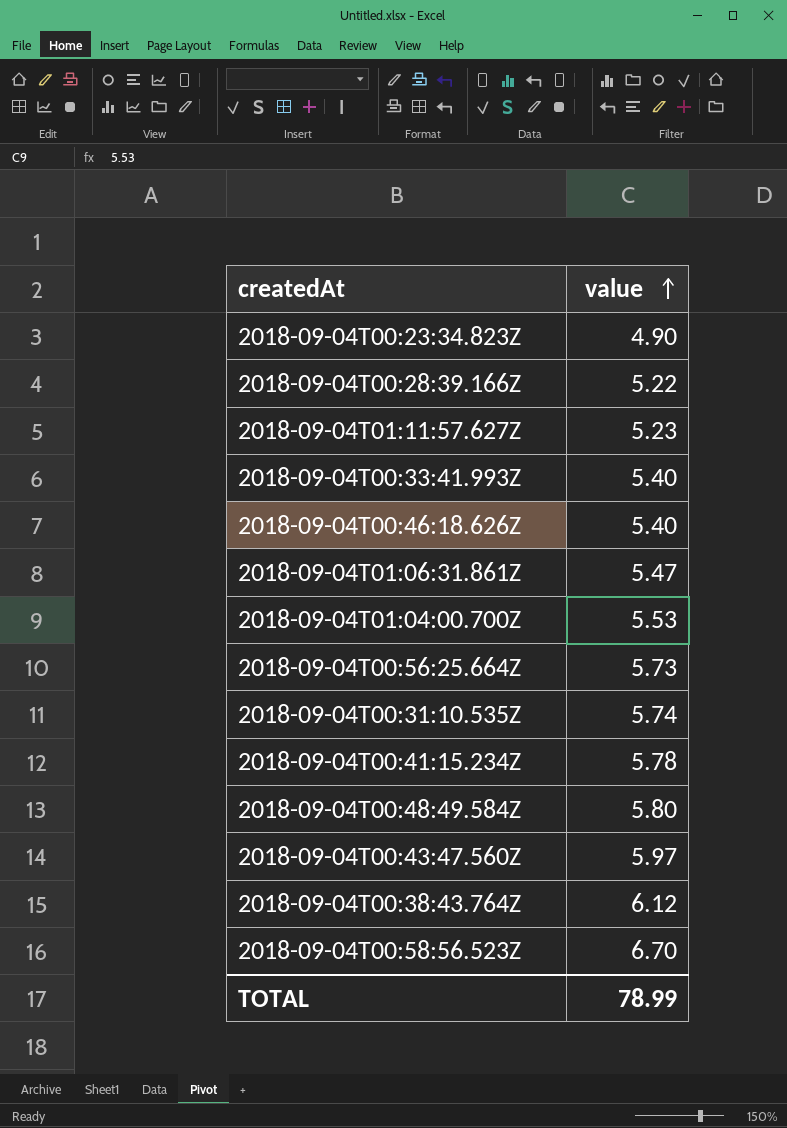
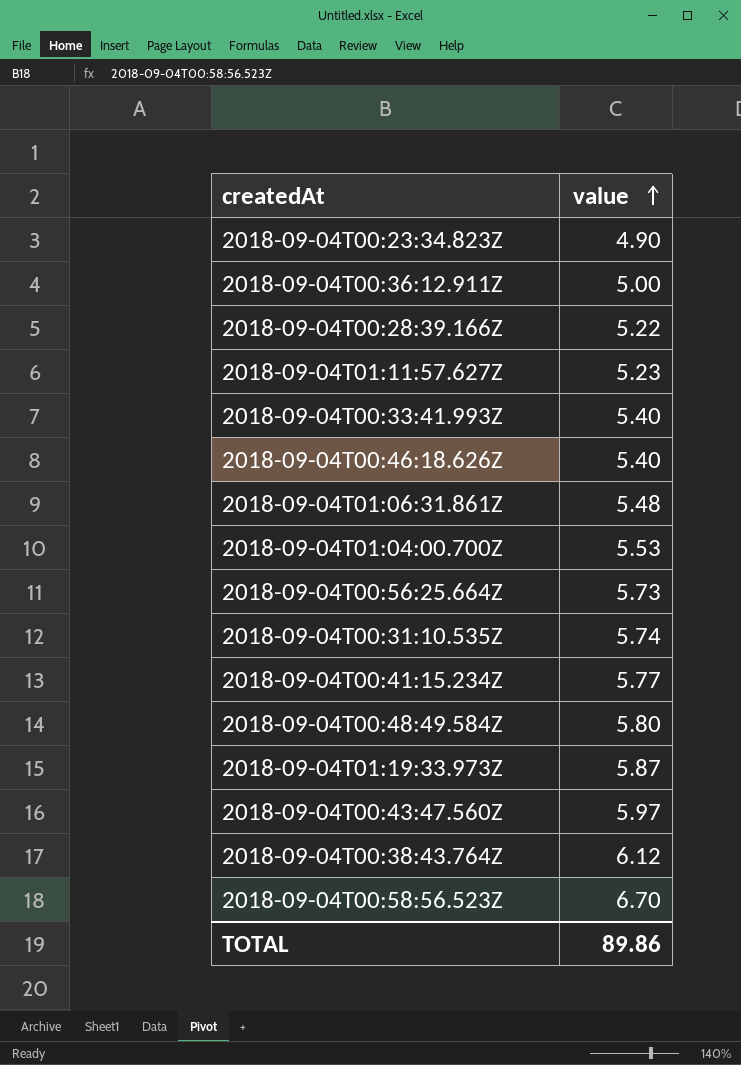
row 2018-09-04T00:36:12.911Z: none -> 5.00
2018-09-04T01:06:31.861Z | value: 5.47 -> 5.48
2018-09-04T00:41:15.234Z | value: 5.78 -> 5.77
row 2018-09-04T01:19:33.973Z: none -> 5.87
TOTAL | value: 78.99 -> 89.86

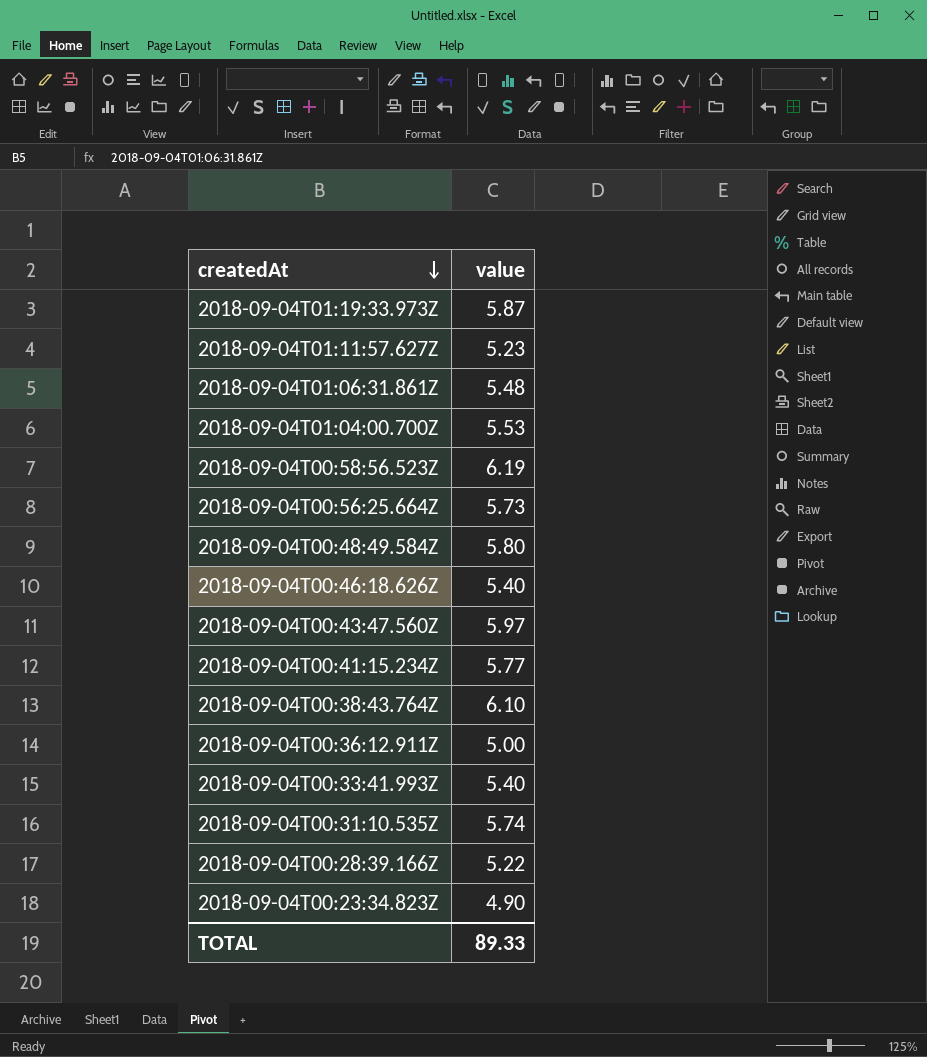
row order: value ascending -> createdAt descending
2018-09-04T00:58:56.523Z | value: 6.70 -> 6.19
2018-09-04T00:38:43.764Z | value: 6.12 -> 6.10
TOTAL | value: 89.86 -> 89.33

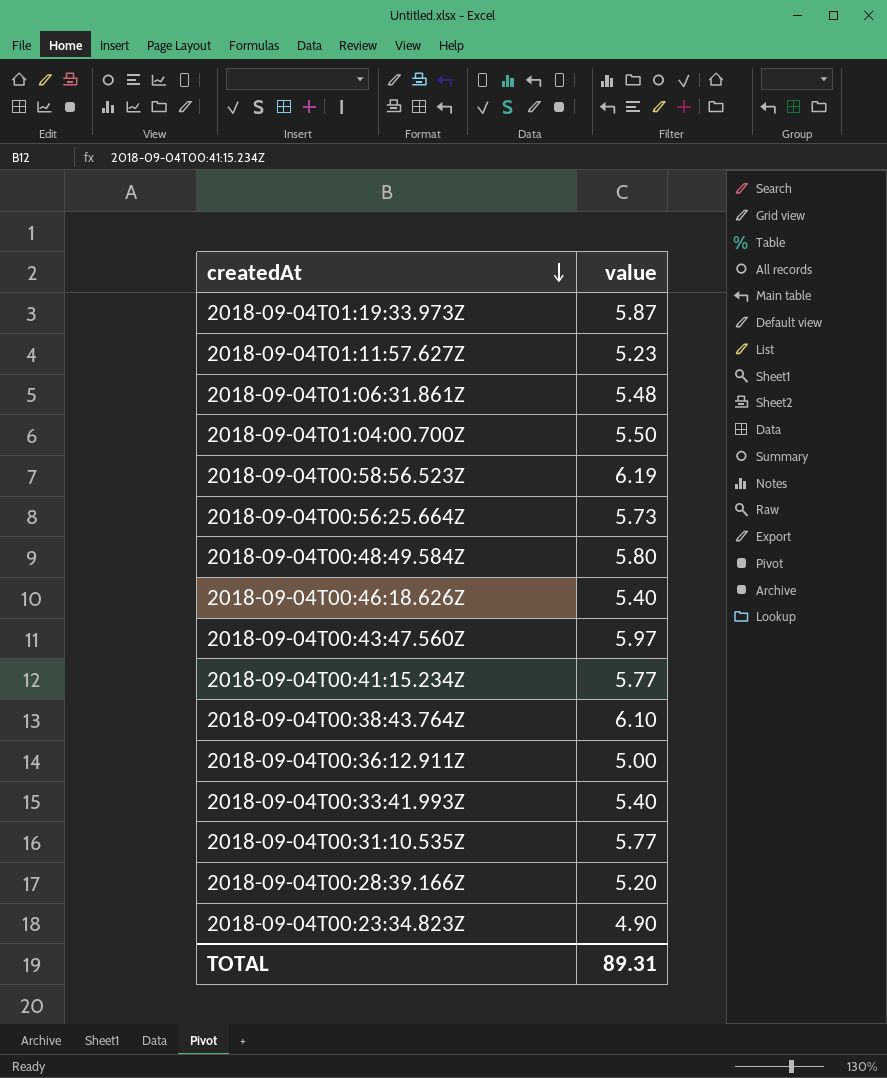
2018-09-04T01:04:00.700Z | value: 5.53 -> 5.50
2018-09-04T00:31:10.535Z | value: 5.74 -> 5.77
2018-09-04T00:28:39.166Z | value: 5.22 -> 5.20
TOTAL | value: 89.33 -> 89.31

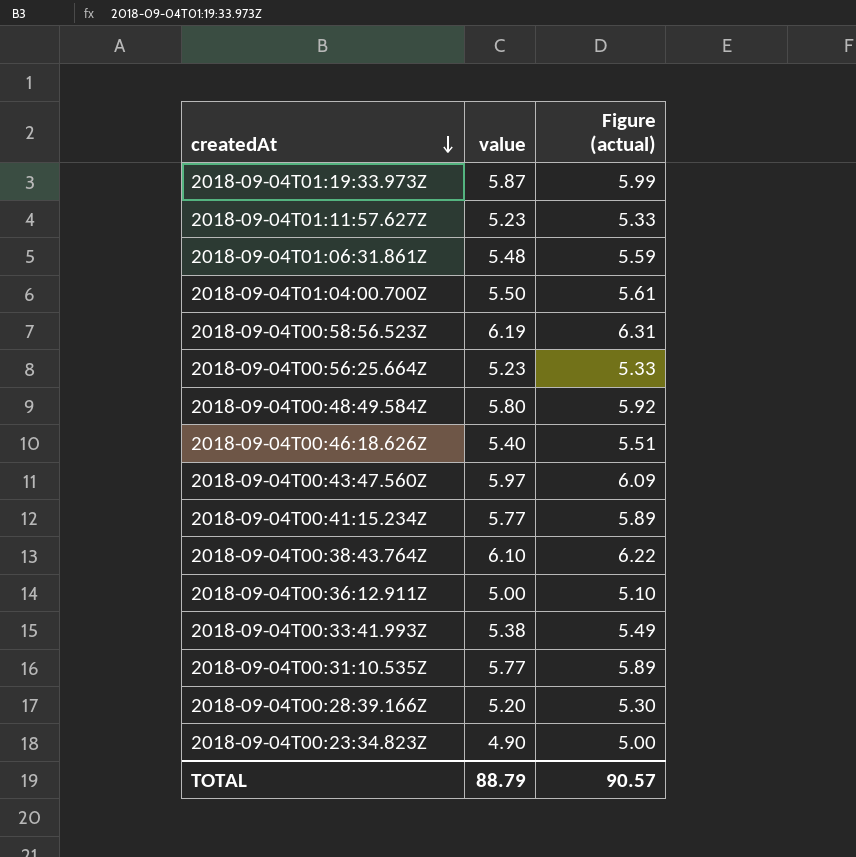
column Figure (actual) | formula: none -> [value] * 1.02
2018-09-04T00:56:25.664Z | value: 5.73 -> 5.23
2018-09-04T00:33:41.993Z | value: 5.40 -> 5.38
TOTAL | value: 89.31 -> 88.79

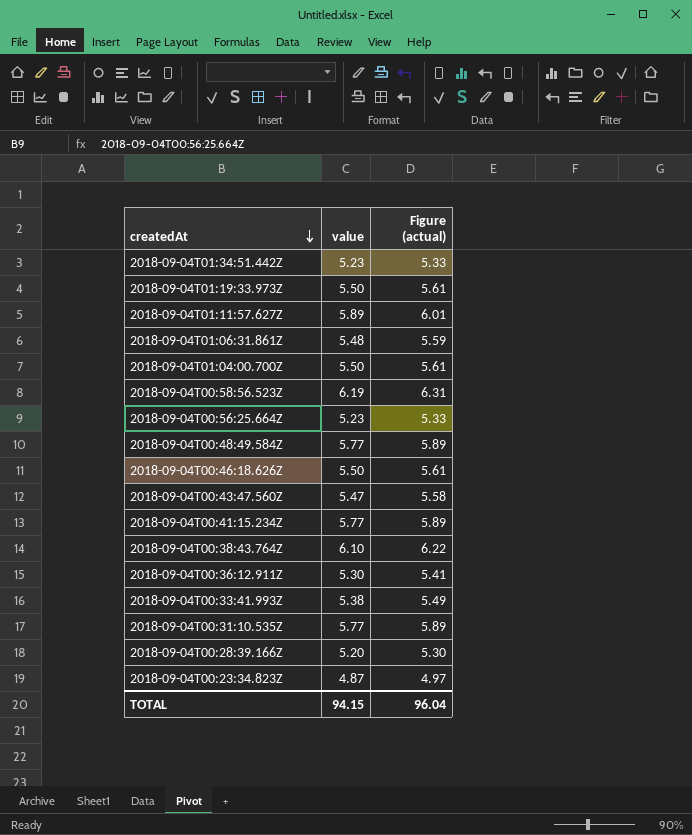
row 2018-09-04T01:34:51.442Z: none -> 5.23 | 5.33
2018-09-04T01:19:33.973Z | value: 5.87 -> 5.50
2018-09-04T01:19:33.973Z | Figure (actual): 5.99 -> 5.61
2018-09-04T01:11:57.627Z | value: 5.23 -> 5.89
2018-09-04T01:11:57.627Z | Figure (actual): 5.33 -> 6.01
2018-09-04T00:48:49.584Z | value: 5.80 -> 5.77
2018-09-04T00:48:49.584Z | Figure (actual): 5.92 -> 5.89
2018-09-04T00:46:18.626Z | value: 5.40 -> 5.50
2018-09-04T00:46:18.626Z | Figure (actual): 5.51 -> 5.61
2018-09-04T00:43:47.560Z | value: 5.97 -> 5.47
2018-09-04T00:43:47.560Z | Figure (actual): 6.09 -> 5.58
2018-09-04T00:36:12.911Z | value: 5.00 -> 5.30
2018-09-04T00:36:12.911Z | Figure (actual): 5.10 -> 5.41
2018-09-04T00:23:34.823Z | value: 4.90 -> 4.87
2018-09-04T00:23:34.823Z | Figure (actual): 5.00 -> 4.97
TOTAL | value: 88.79 -> 94.15
TOTAL | Figure (actual): 90.57 -> 96.04

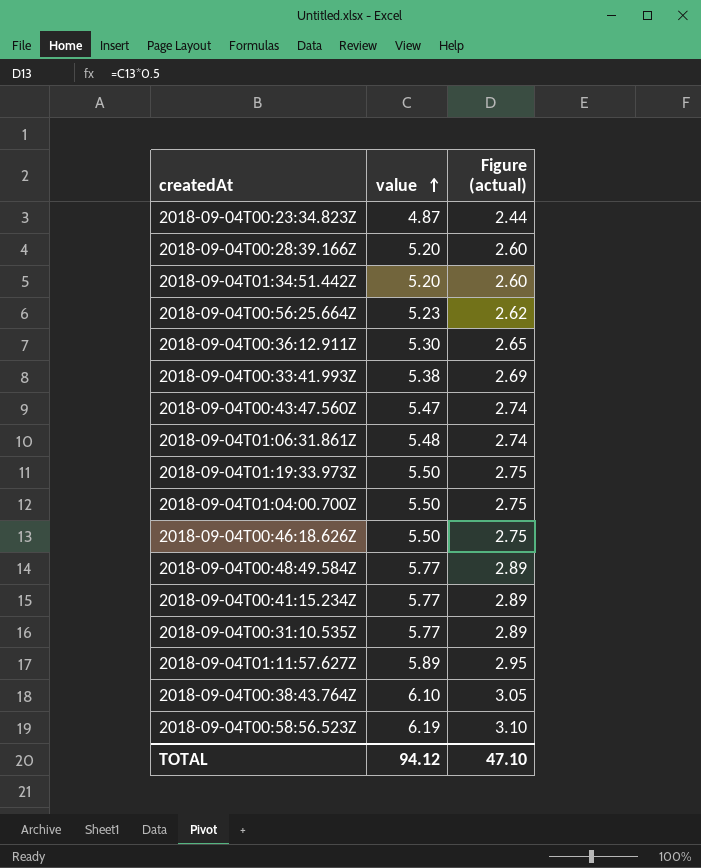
row order: createdAt descending -> value ascending
column Figure (actual) | formula: [value] * 1.02 -> [value] * 0.5
2018-09-04T01:34:51.442Z | value: 5.23 -> 5.20
TOTAL | value: 94.15 -> 94.12
TOTAL | Figure (actual): 96.04 -> 47.10

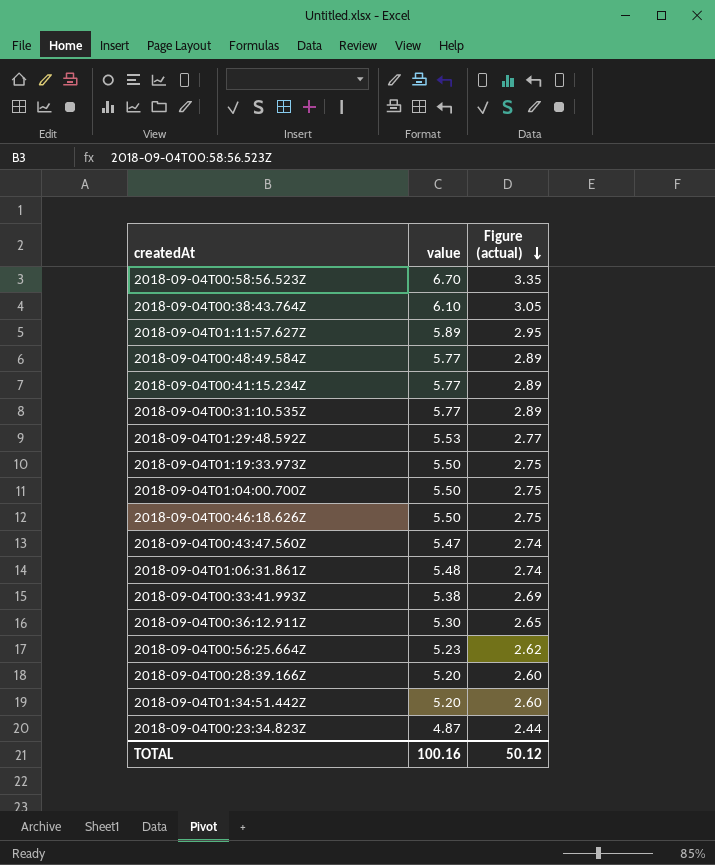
row order: value ascending -> Figure (actual) descending
2018-09-04T00:58:56.523Z | value: 6.19 -> 6.70
2018-09-04T00:58:56.523Z | Figure (actual): 3.10 -> 3.35
row 2018-09-04T01:29:48.592Z: none -> 5.53 | 2.77
TOTAL | value: 94.12 -> 100.16
TOTAL | Figure (actual): 47.10 -> 50.12

